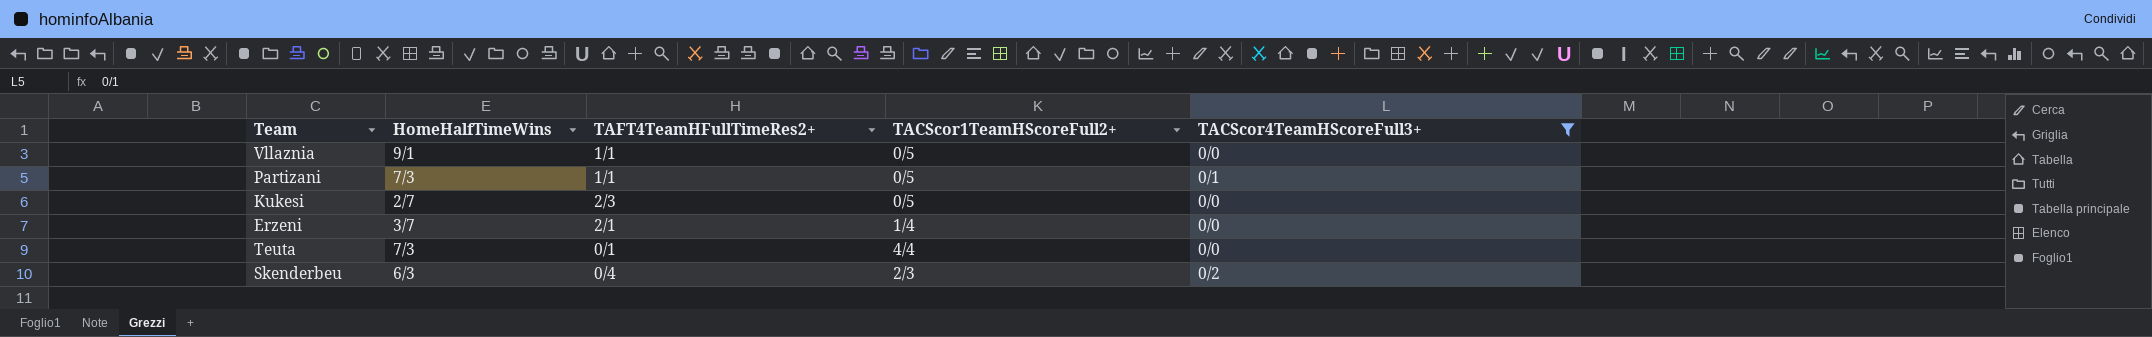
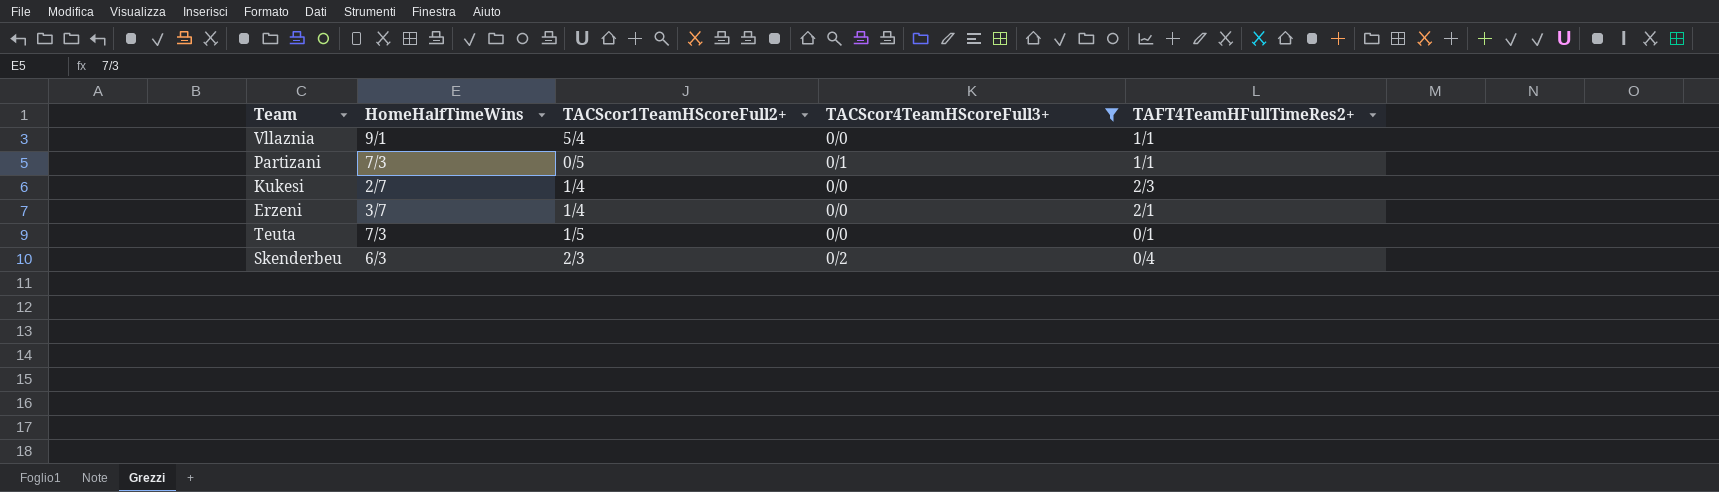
column TAFT4TeamHFullTimeRes2+ | position: 3 -> 5
Vllaznia | TACScor1TeamHScoreFull2+: 0/5 -> 5/4
Kukesi | TACScor1TeamHScoreFull2+: 0/5 -> 1/4
Teuta | TACScor1TeamHScoreFull2+: 4/4 -> 1/5

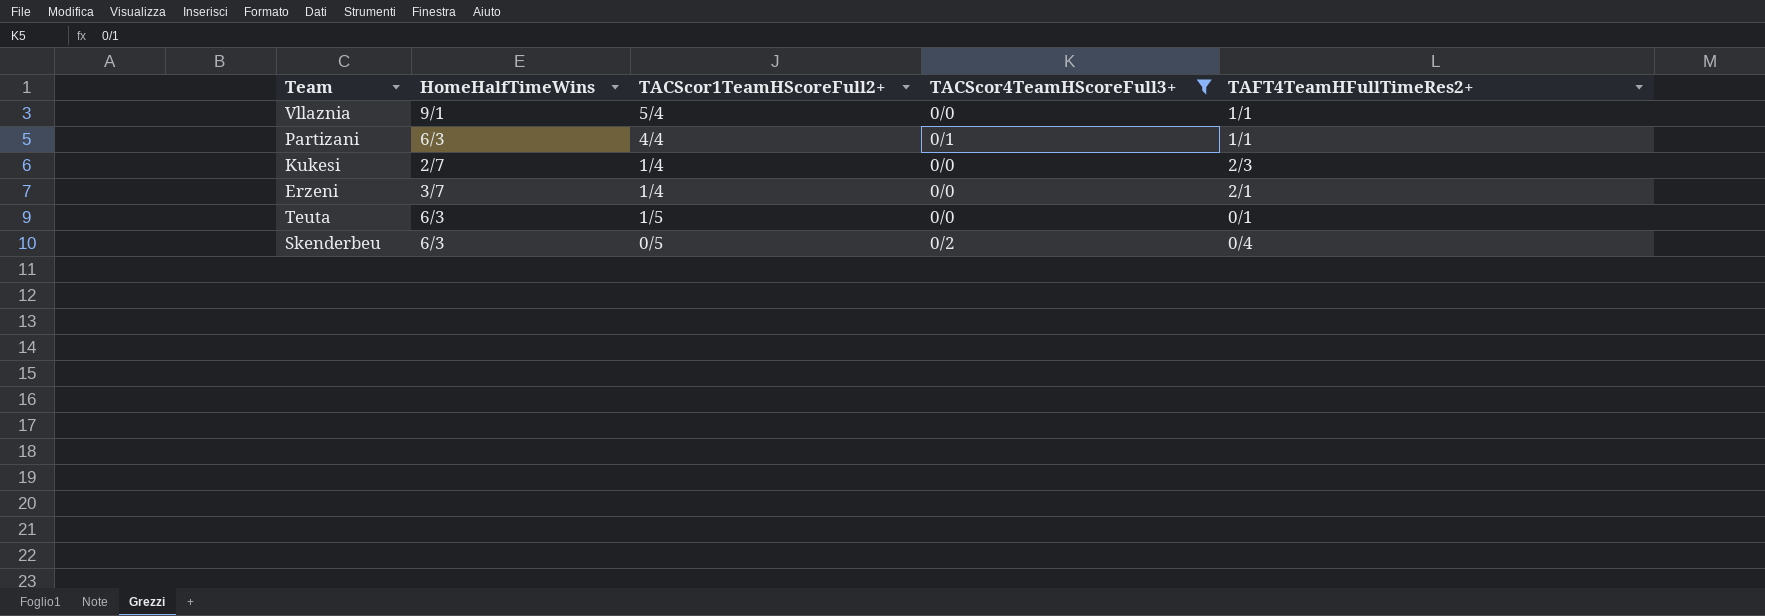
Partizani | HomeHalfTimeWins: 7/3 -> 6/3
Partizani | TACScor1TeamHScoreFull2+: 0/5 -> 4/4
Teuta | HomeHalfTimeWins: 7/3 -> 6/3
Skenderbeu | TACScor1TeamHScoreFull2+: 2/3 -> 0/5

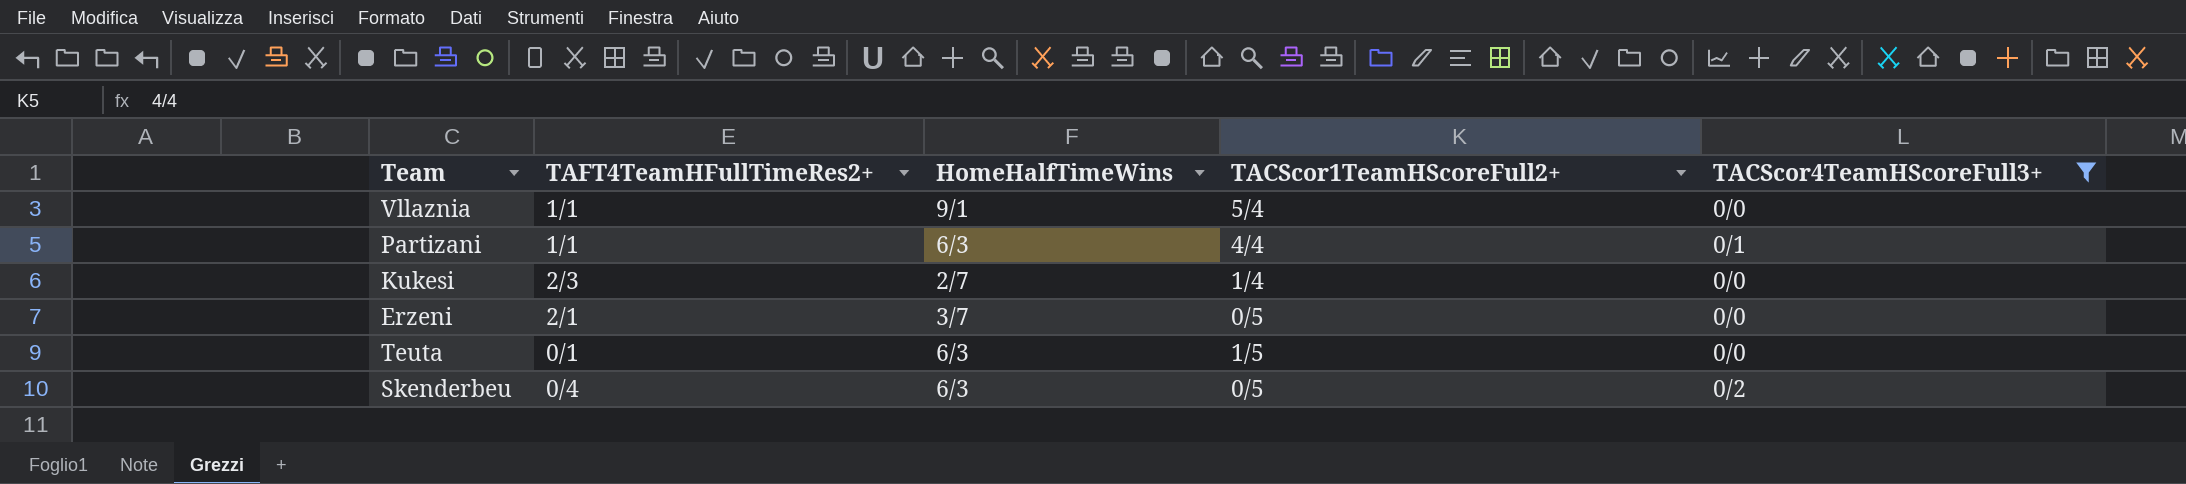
column TAFT4TeamHFullTimeRes2+ | position: 5 -> 2
Erzeni | TACScor1TeamHScoreFull2+: 1/4 -> 0/5

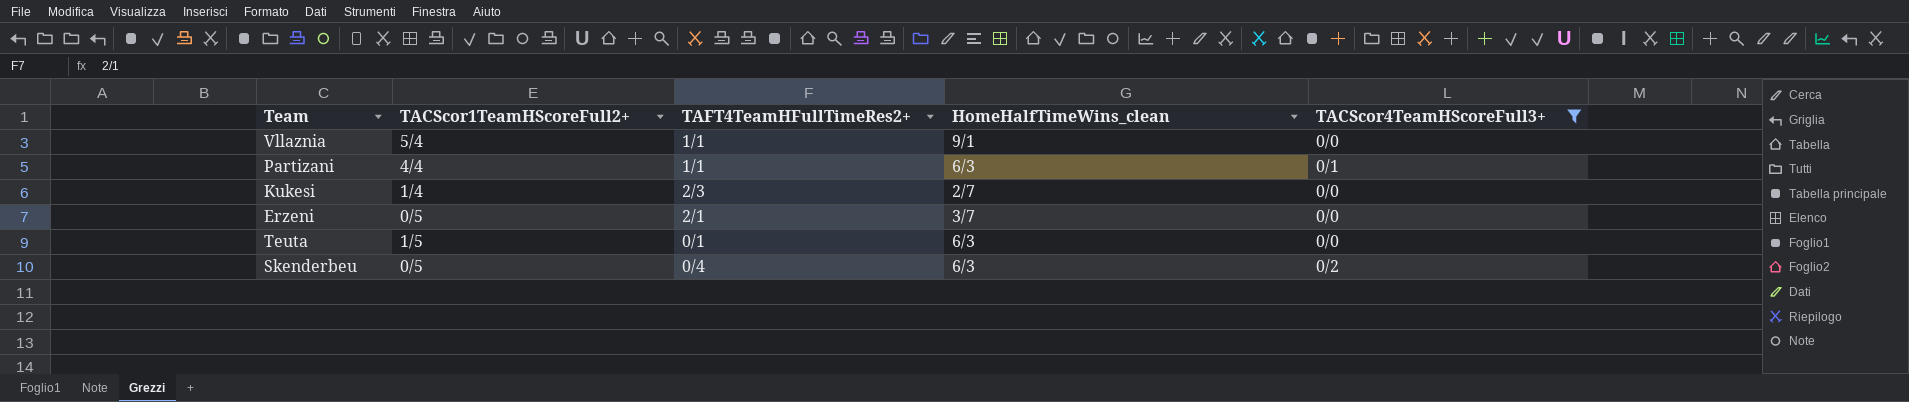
column TACScor1TeamHScoreFull2+ | position: 4 -> 2
column name: HomeHalfTimeWins -> HomeHalfTimeWins_clean

